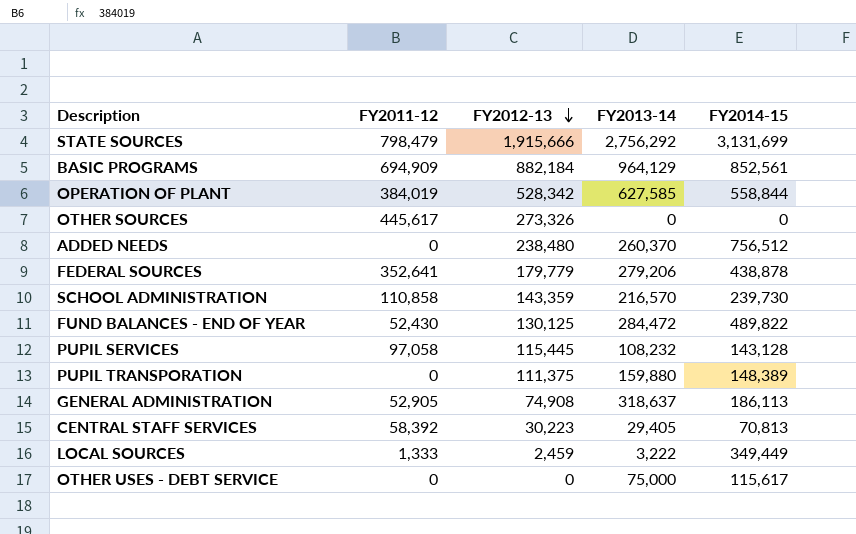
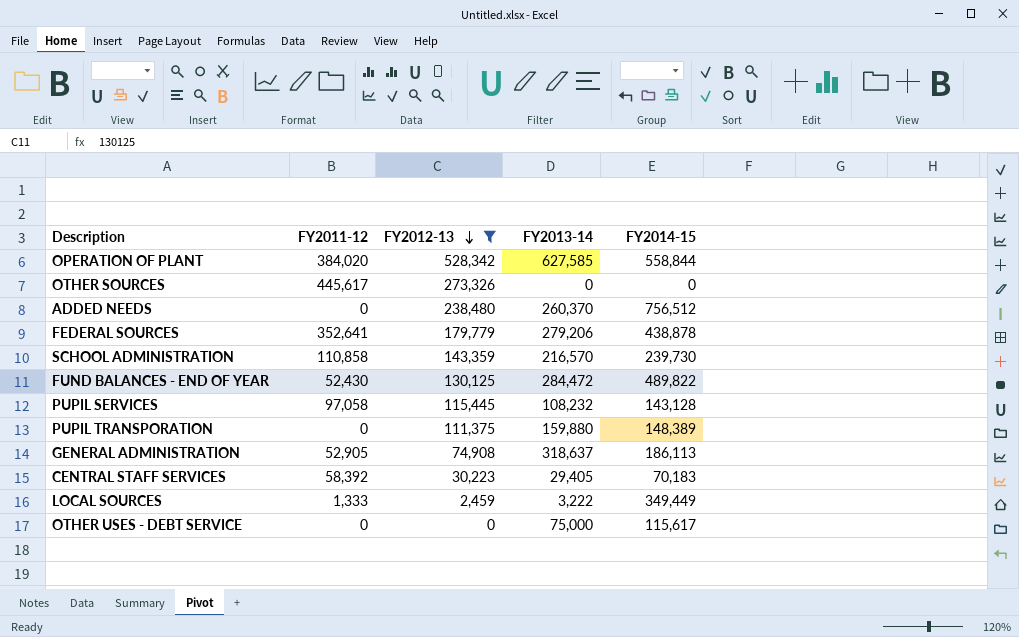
filter: none -> FY2012-13 <= 528,342
OPERATION OF PLANT | FY2011-12: 384,019 -> 384,020
CENTRAL STAFF SERVICES | FY2014-15: 70,813 -> 70,183

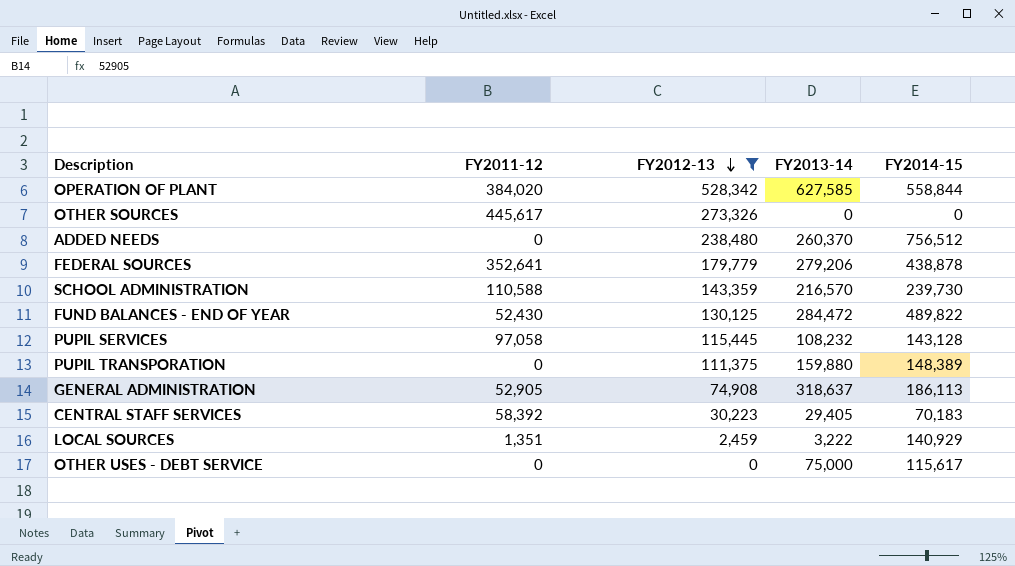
SCHOOL ADMINISTRATION | FY2011-12: 110,858 -> 110,588
LOCAL SOURCES | FY2011-12: 1,333 -> 1,351
LOCAL SOURCES | FY2014-15: 349,449 -> 140,929

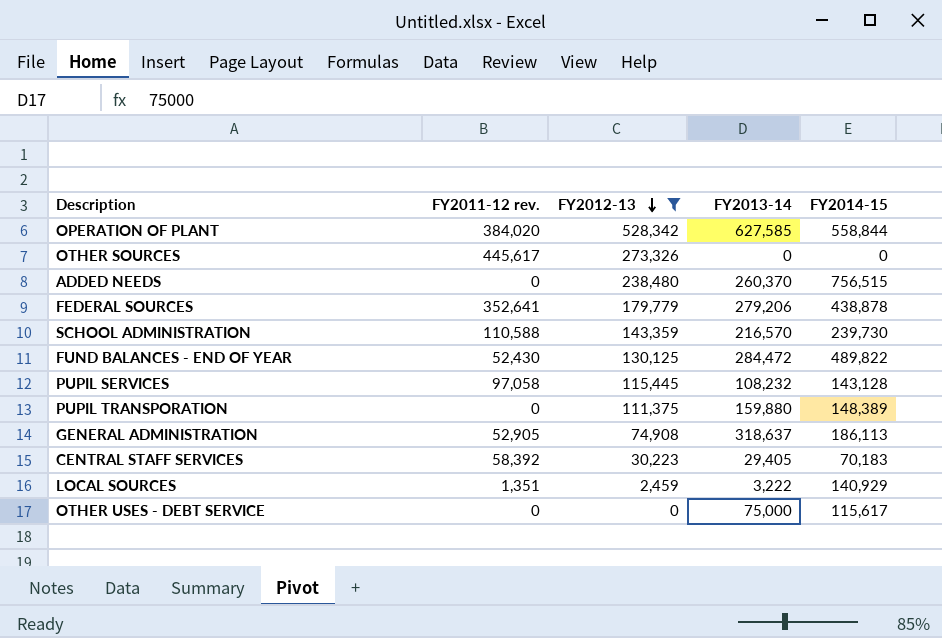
column name: FY2011-12 -> FY2011-12 rev.
ADDED NEEDS | FY2014-15: 756,512 -> 756,515

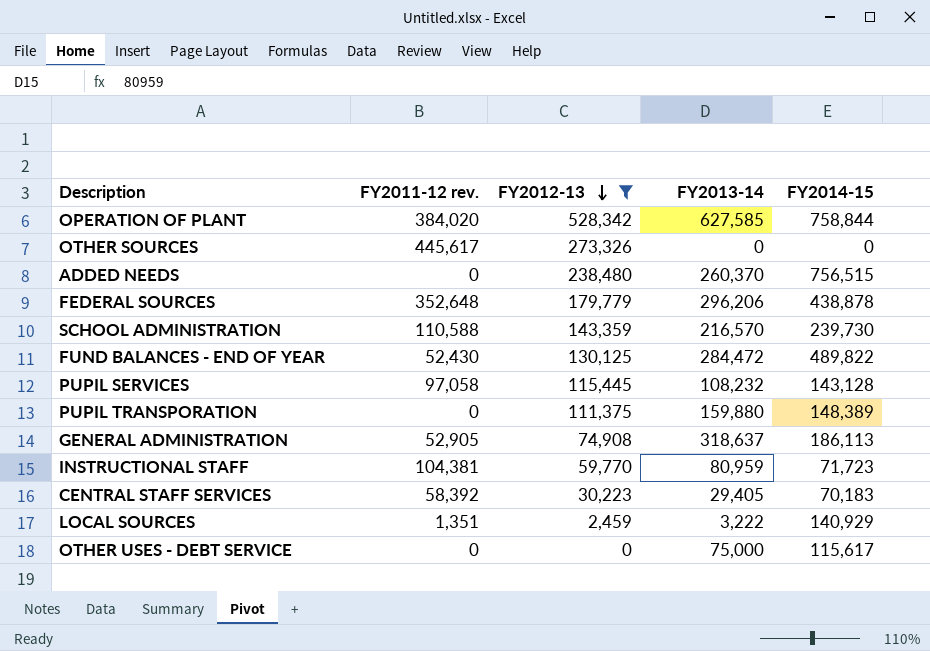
OPERATION OF PLANT | FY2014-15: 558,844 -> 758,844
FEDERAL SOURCES | FY2011-12 rev.: 352,641 -> 352,648
FEDERAL SOURCES | FY2013-14: 279,206 -> 296,206
row INSTRUCTIONAL STAFF: none -> 104,381 | 59,770 | 80,959 | 71,723

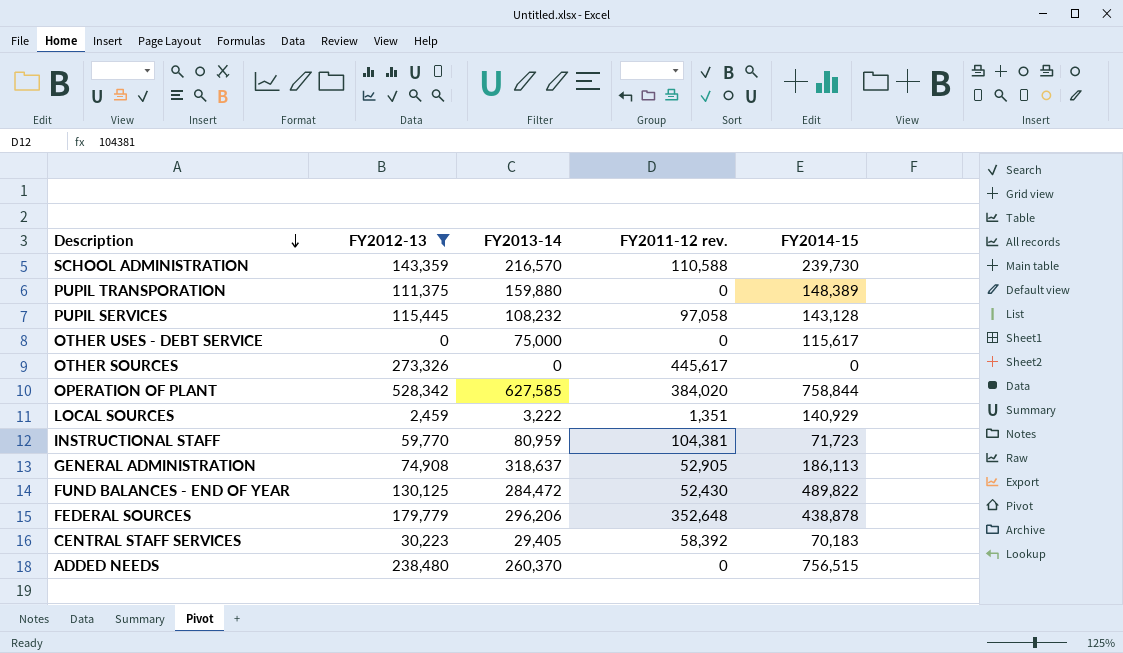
row order: FY2012-13 descending -> Description descending
column FY2011-12 rev. | position: 2 -> 4

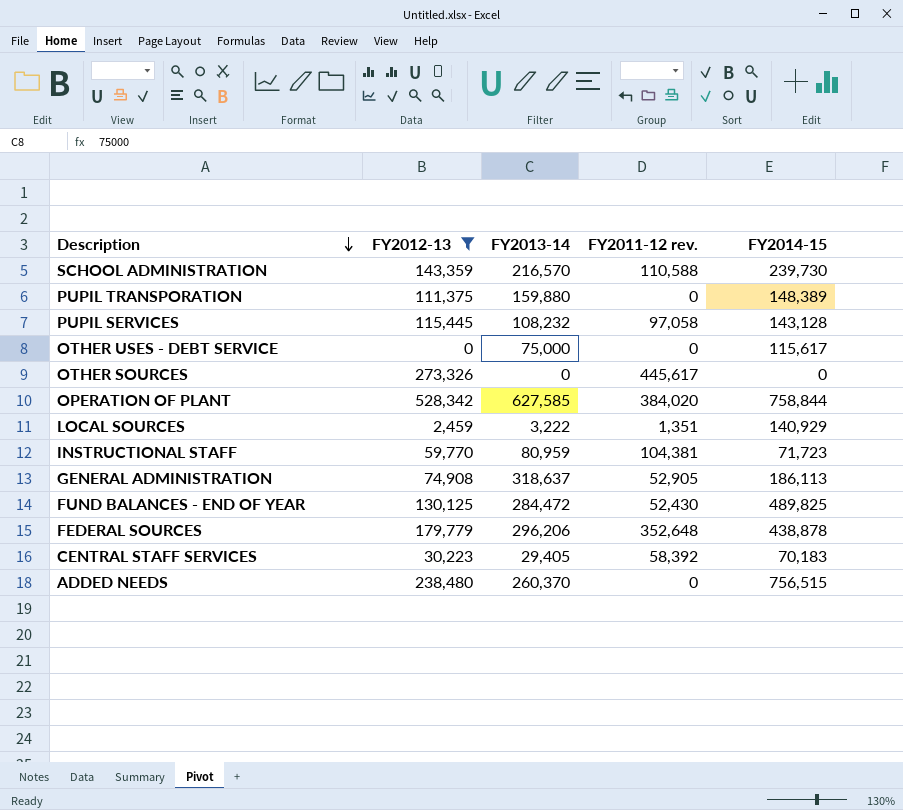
FUND BALANCES - END OF YEAR | FY2014-15: 489,822 -> 489,825

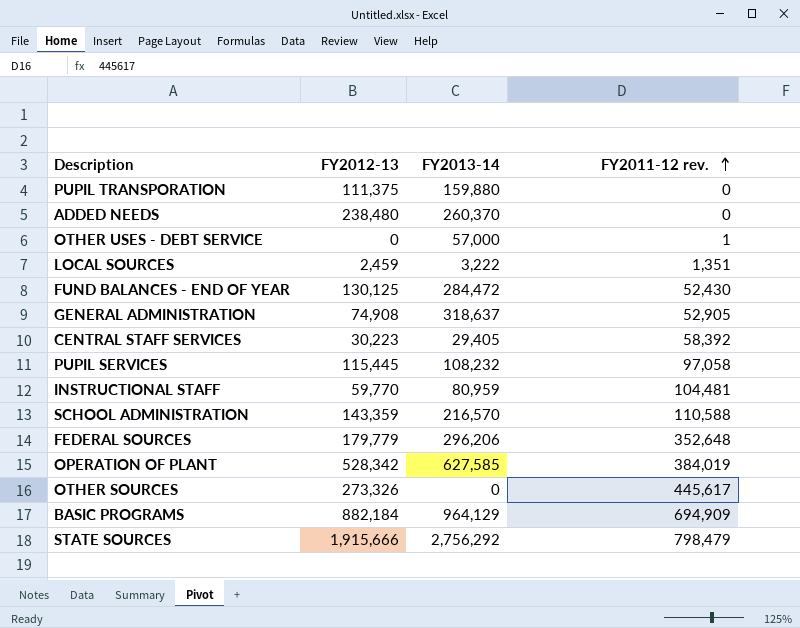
filter: FY2012-13 <= 528,342 -> none
row order: Description descending -> FY2011-12 rev. ascending
column FY2014-15 | position: 5 -> none
OTHER USES - DEBT SERVICE | FY2013-14: 75,000 -> 57,000
OTHER USES - DEBT SERVICE | FY2011-12 rev.: 0 -> 1
INSTRUCTIONAL STAFF | FY2011-12 rev.: 104,381 -> 104,481
OPERATION OF PLANT | FY2011-12 rev.: 384,020 -> 384,019

